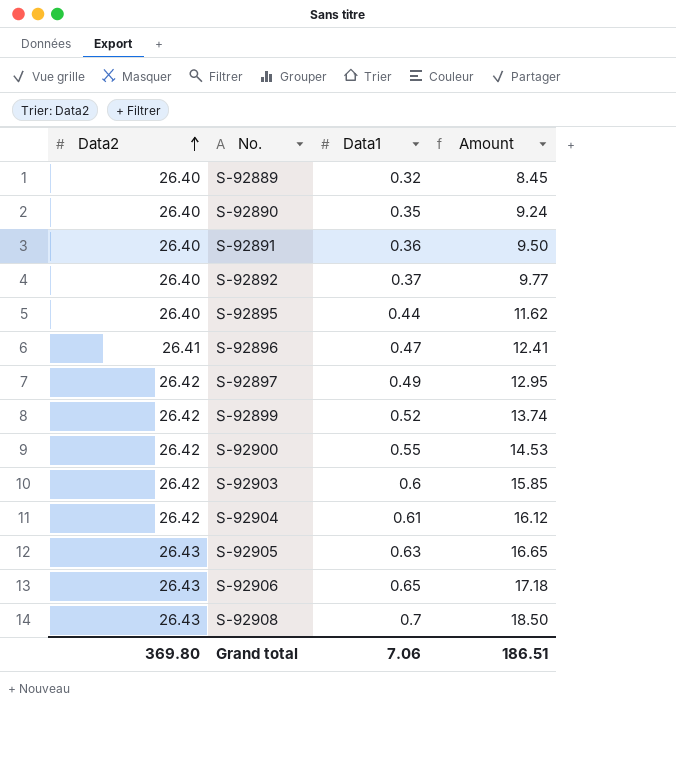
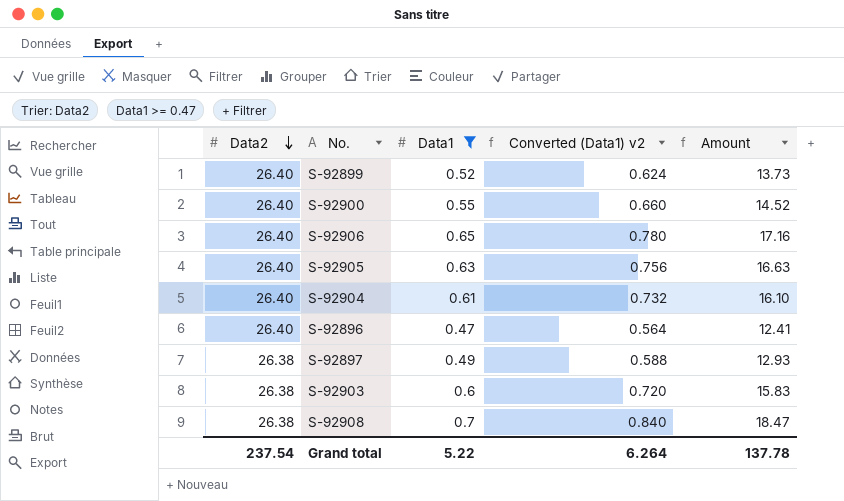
filter: none -> Data1 >= 0.47
row order: Data2 ascending -> Data2 descending
column Converted (Data1) v2 | formula: none -> [Data1] * 1.2
S-92899 | Data2: 26.42 -> 26.40
S-92899 | Amount: 13.74 -> 13.73
S-92900 | Data2: 26.42 -> 26.40
S-92900 | Amount: 14.53 -> 14.52
S-92906 | Data2: 26.43 -> 26.40
S-92906 | Amount: 17.18 -> 17.16
S-92905 | Data2: 26.43 -> 26.40
S-92905 | Amount: 16.65 -> 16.63
S-92904 | Data2: 26.42 -> 26.40
S-92904 | Amount: 16.12 -> 16.10
S-92896 | Data2: 26.41 -> 26.40
S-92897 | Data2: 26.42 -> 26.38
S-92897 | Amount: 12.95 -> 12.93
S-92903 | Data2: 26.42 -> 26.38
S-92903 | Amount: 15.85 -> 15.83
S-92908 | Data2: 26.43 -> 26.38
S-92908 | Amount: 18.50 -> 18.47
Grand total | Data2: 369.80 -> 237.54
Grand total | Data1: 7.06 -> 5.22
Grand total | Amount: 186.51 -> 137.78

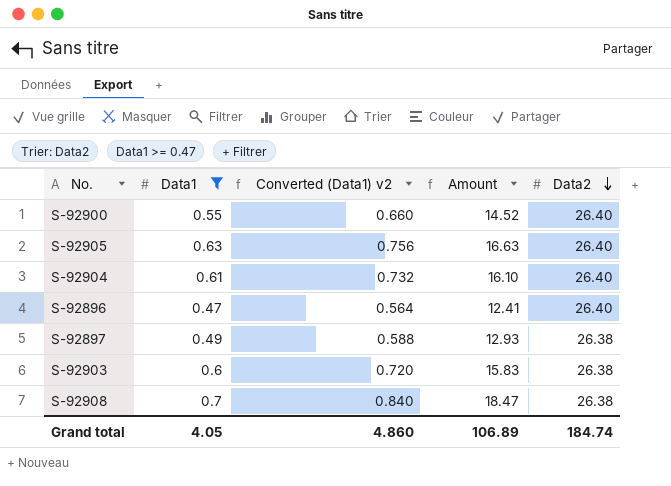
column Data2 | position: 1 -> 5
row S-92899: 26.40 | 0.52 | 0.624 | 13.73 -> none
row S-92906: 26.40 | 0.65 | 0.780 | 17.16 -> none
Grand total | Data1: 5.22 -> 4.05
Grand total | Converted (Data1) v2: 6.264 -> 4.860
Grand total | Amount: 137.78 -> 106.89
Grand total | Data2: 237.54 -> 184.74

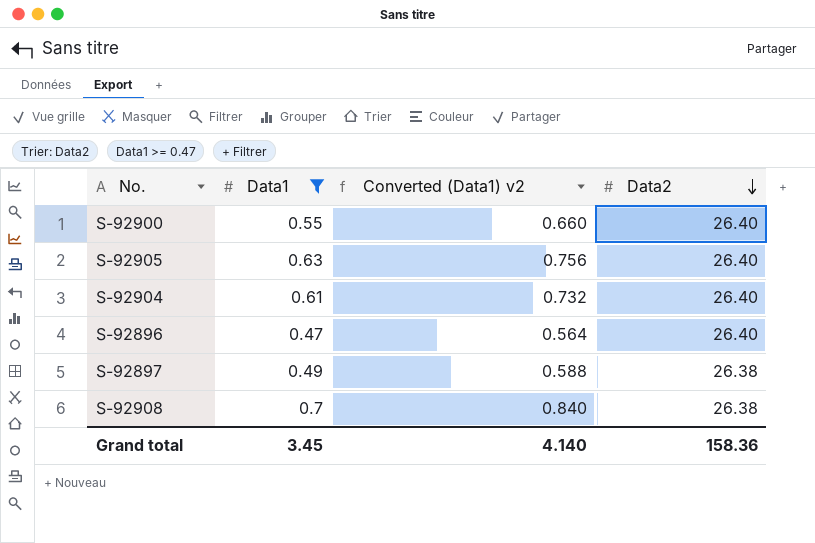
column Amount | formula: [Data1] * [Data2] -> none
row S-92903: 0.6 | 0.720 | 15.83 | 26.38 -> none
Grand total | Data1: 4.05 -> 3.45
Grand total | Converted (Data1) v2: 4.860 -> 4.140
Grand total | Data2: 184.74 -> 158.36

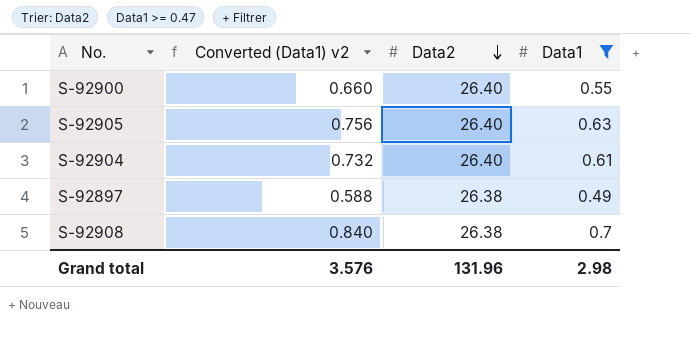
column Data1 | position: 2 -> 4
row S-92896: 0.47 | 0.564 | 26.40 -> none
Grand total | Converted (Data1) v2: 4.140 -> 3.576
Grand total | Data2: 158.36 -> 131.96
Grand total | Data1: 3.45 -> 2.98

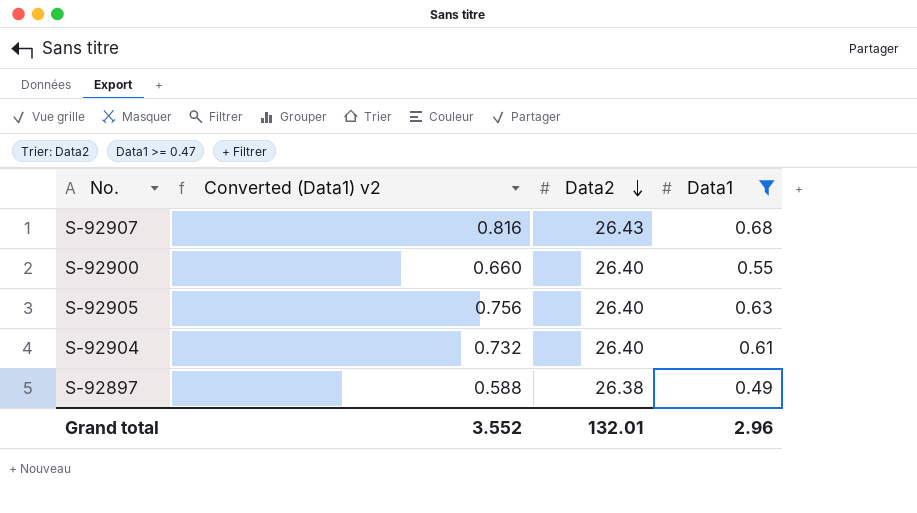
row S-92908: 0.840 | 26.38 | 0.7 -> none
row S-92907: none -> 0.816 | 26.43 | 0.68
Grand total | Converted (Data1) v2: 3.576 -> 3.552
Grand total | Data2: 131.96 -> 132.01
Grand total | Data1: 2.98 -> 2.96

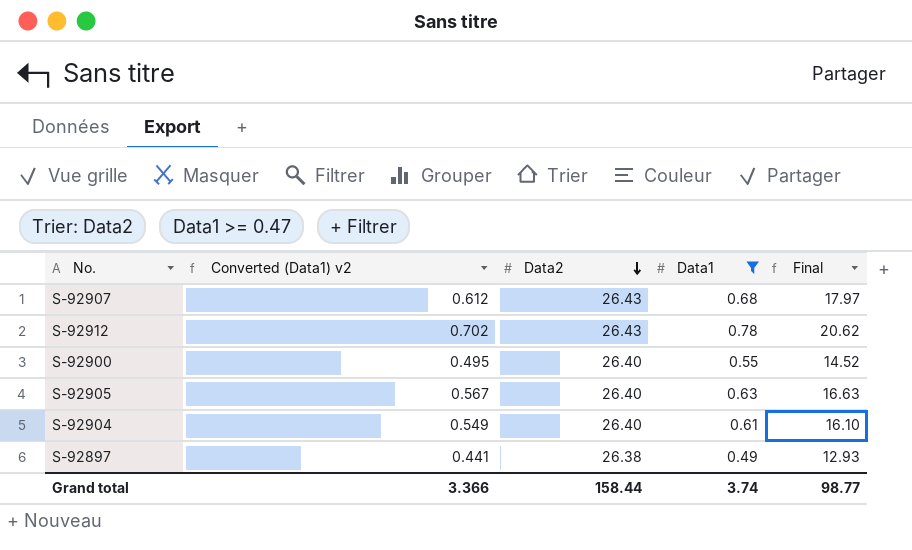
column Converted (Data1) v2 | formula: [Data1] * 1.2 -> [Data1] * 0.9
column Final | formula: none -> [Data2] * [Data1]
row S-92912: none -> 0.702 | 26.43 | 0.78 | 20.62
Grand total | Converted (Data1) v2: 3.552 -> 3.366
Grand total | Data2: 132.01 -> 158.44
Grand total | Data1: 2.96 -> 3.74

